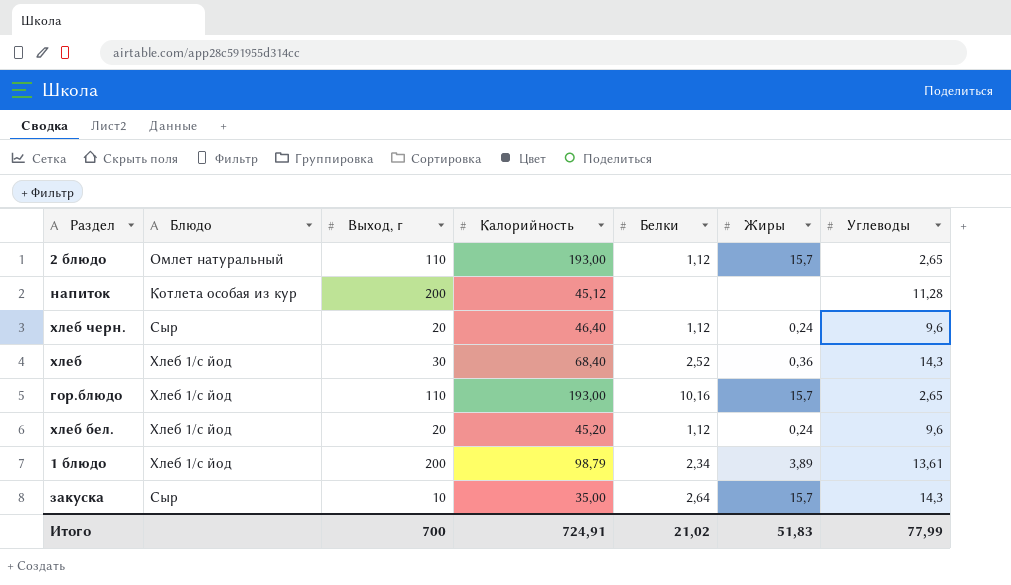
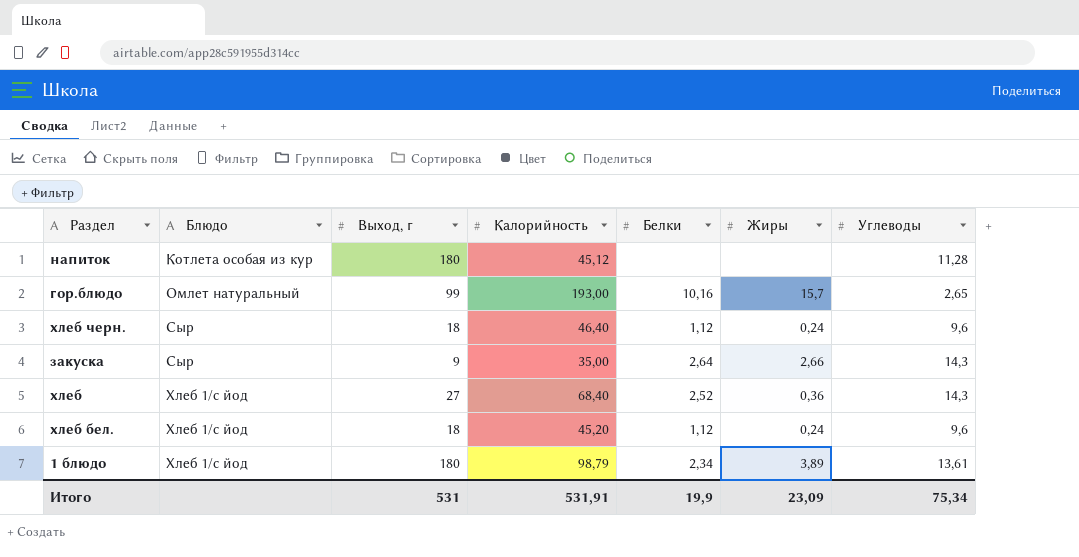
row order: none -> Блюдо ascending
row 2 блюдо: Омлет натуральный | 110 | 193,00 | 1,12 | 15,7 | 2,65 -> none
напиток | Выход, г: 200 -> 180
гор.блюдо | Блюдо: Хлеб 1/с йод -> Омлет натуральный
гор.блюдо | Выход, г: 110 -> 99
хлеб черн. | Выход, г: 20 -> 18
закуска | Выход, г: 10 -> 9
закуска | Жиры: 15,7 -> 2,66
хлеб | Выход, г: 30 -> 27
хлеб бел. | Выход, г: 20 -> 18
1 блюдо | Выход, г: 200 -> 180
Итого | Выход, г: 700 -> 531
Итого | Калорийность: 724,91 -> 531,91
Итого | Белки: 21,02 -> 19,9
Итого | Жиры: 51,83 -> 23,09
Итого | Углеводы: 77,99 -> 75,34

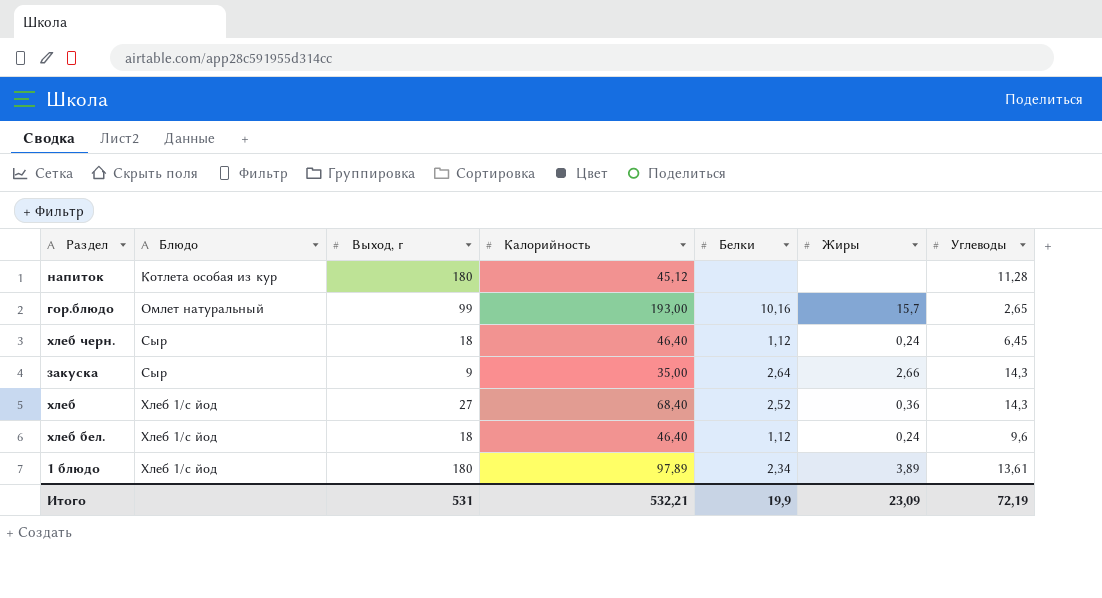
хлеб черн. | Углеводы: 9,6 -> 6,45
хлеб бел. | Калорийность: 45,20 -> 46,40
1 блюдо | Калорийность: 98,79 -> 97,89
Итого | Калорийность: 531,91 -> 532,21
Итого | Углеводы: 75,34 -> 72,19

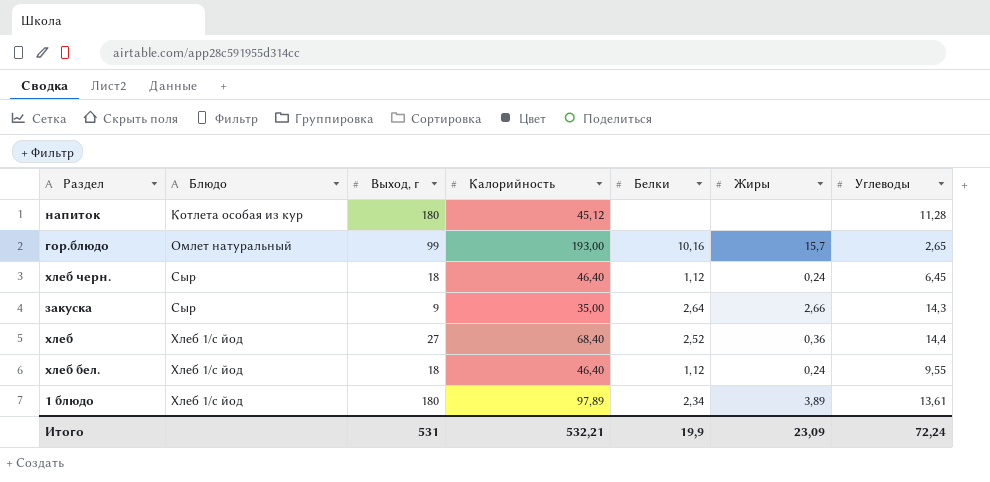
хлеб | Углеводы: 14,3 -> 14,4
хлеб бел. | Углеводы: 9,6 -> 9,55
Итого | Углеводы: 72,19 -> 72,24

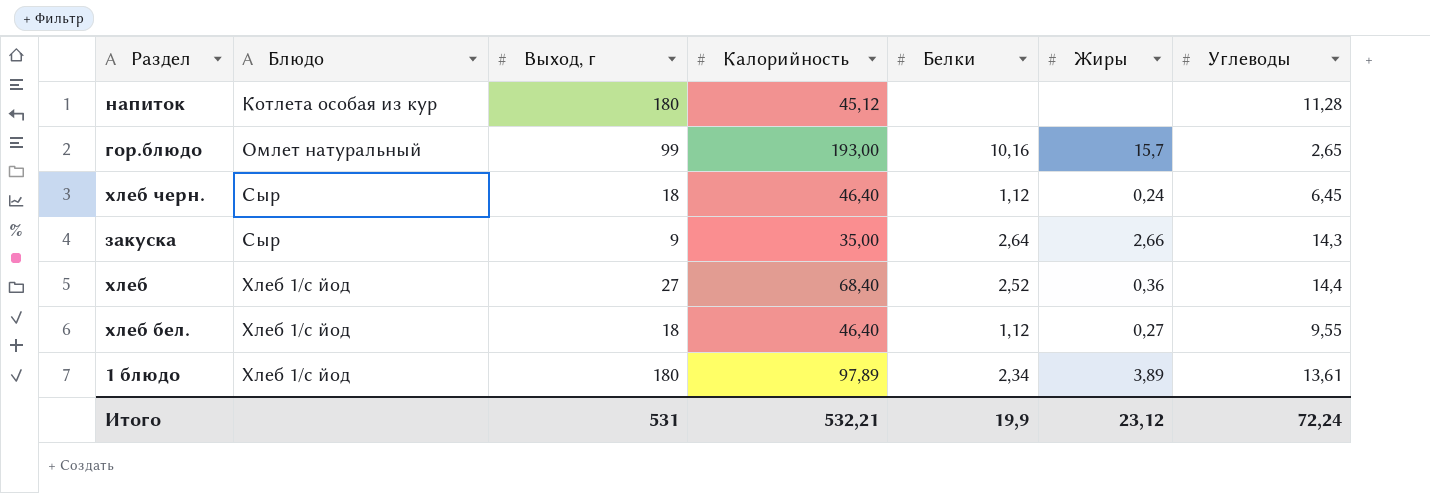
хлеб бел. | Жиры: 0,24 -> 0,27
Итого | Жиры: 23,09 -> 23,12

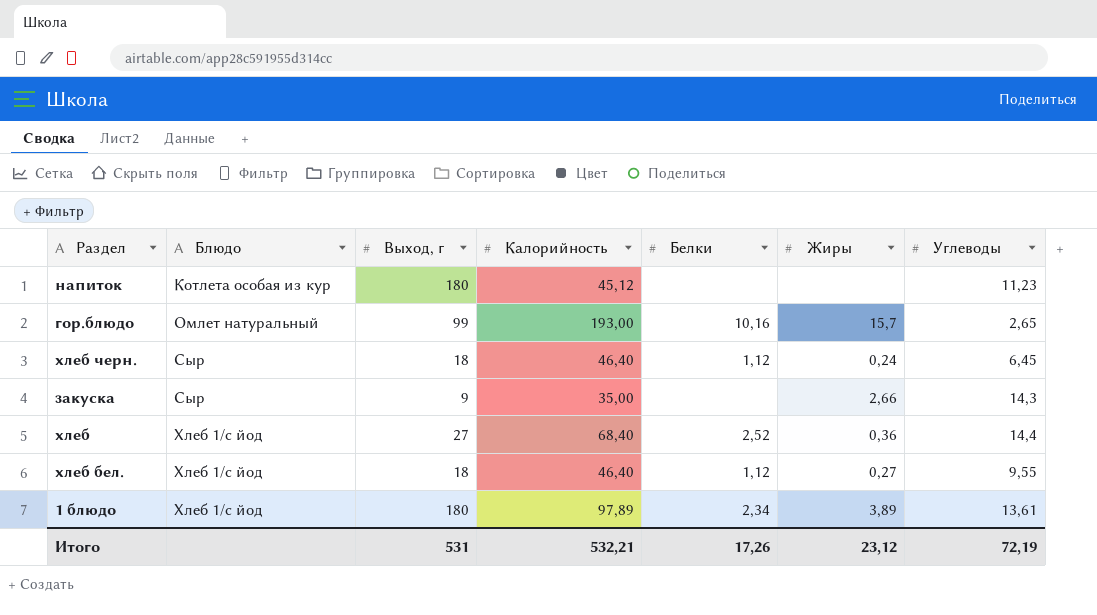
напиток | Углеводы: 11,28 -> 11,23
закуска | Белки: 2,64 -> none
Итого | Белки: 19,9 -> 17,26
Итого | Углеводы: 72,24 -> 72,19

